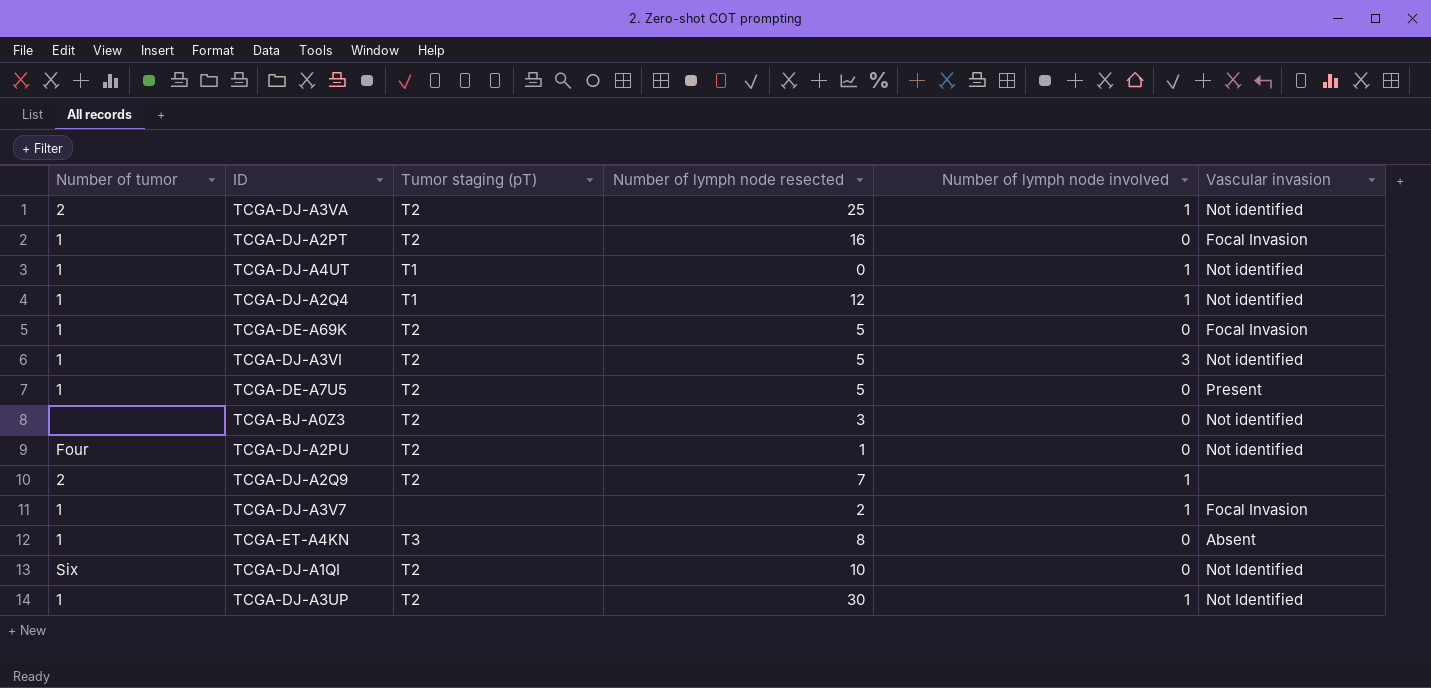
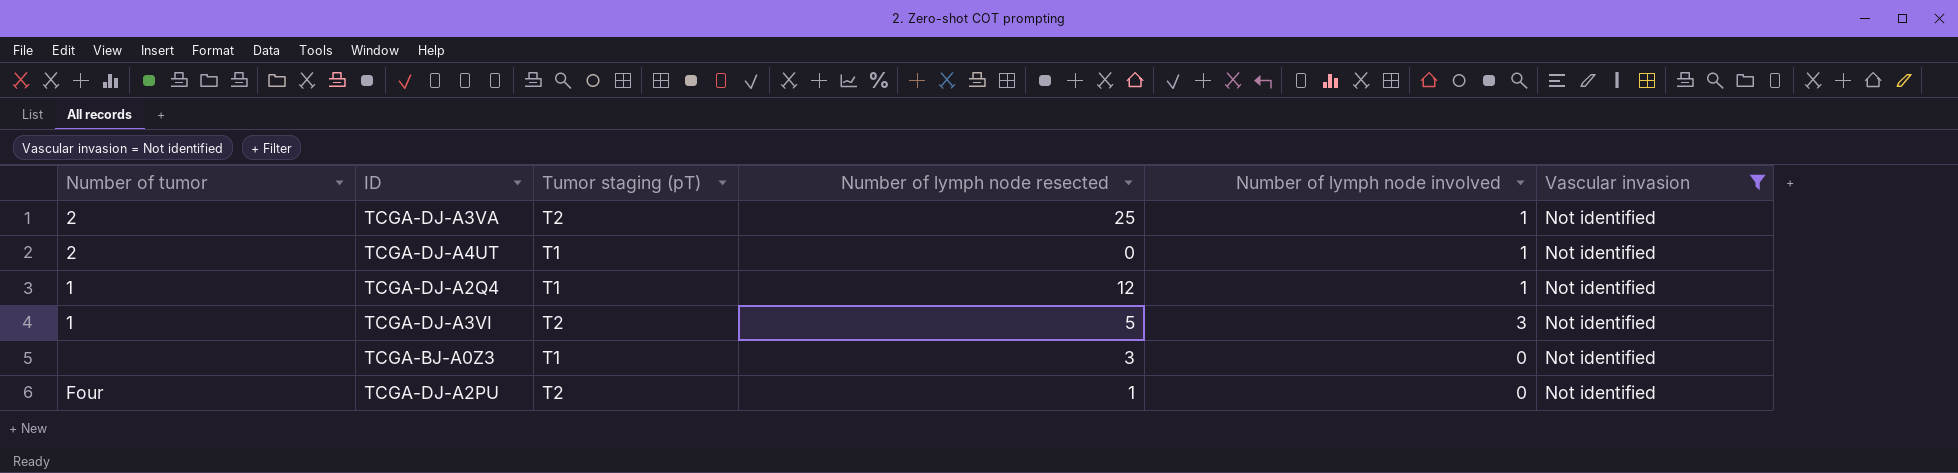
filter: none -> Vascular invasion = Not identified
TCGA-DJ-A4UT | Number of tumor: 1 -> 2
TCGA-BJ-A0Z3 | Tumor staging (pT): T2 -> T1

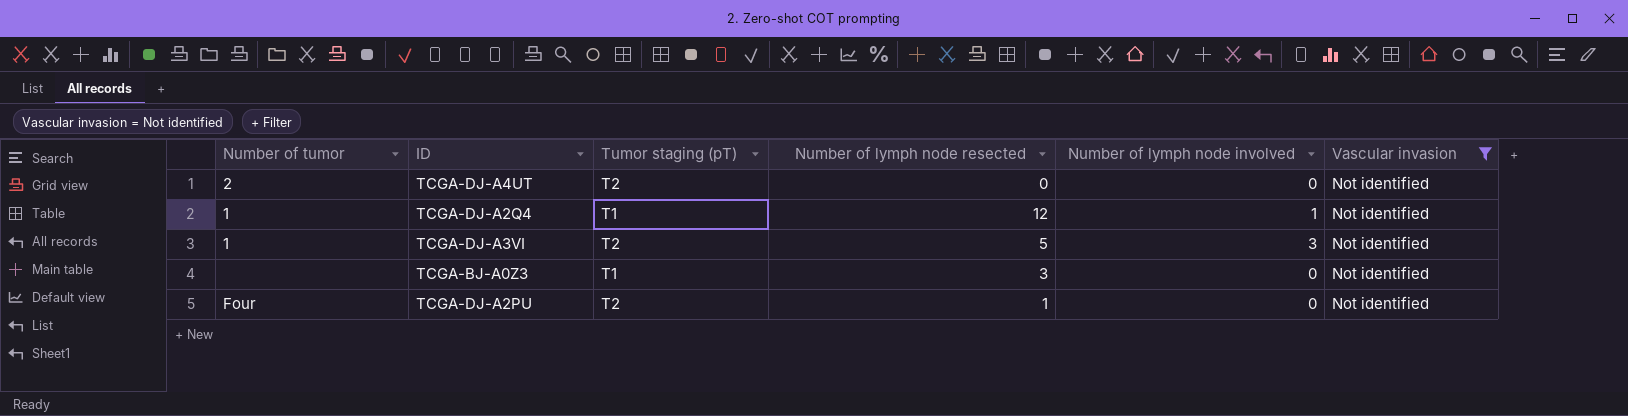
row TCGA-DJ-A3VA: 2 | T2 | 25 | 1 | Not identified -> none
TCGA-DJ-A4UT | Tumor staging (pT): T1 -> T2
TCGA-DJ-A4UT | Number of lymph node involved: 1 -> 0

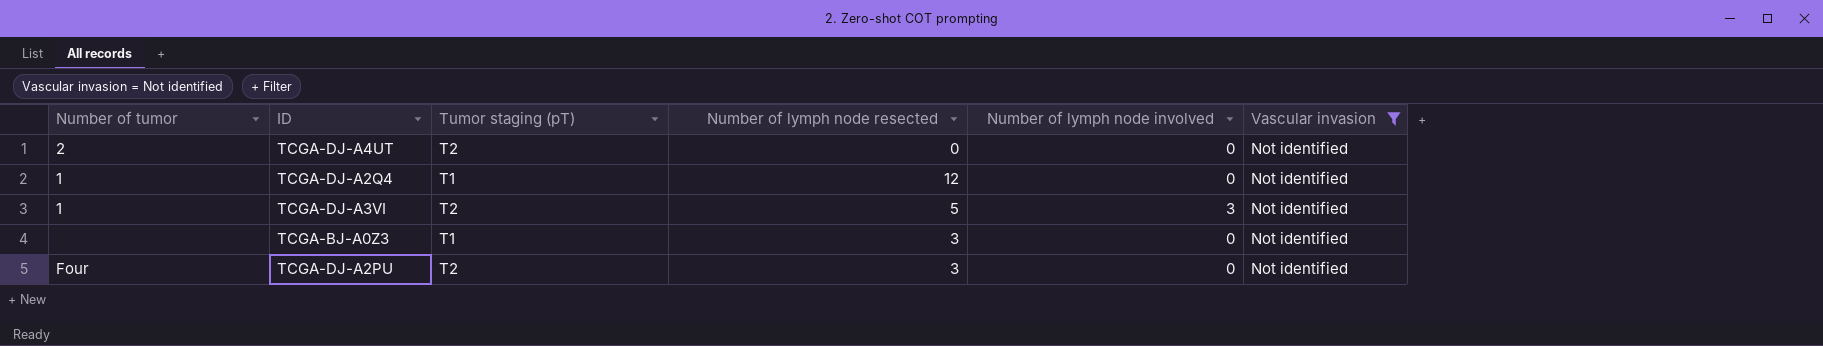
TCGA-DJ-A2Q4 | Number of lymph node involved: 1 -> 0
TCGA-DJ-A2PU | Number of lymph node resected: 1 -> 3

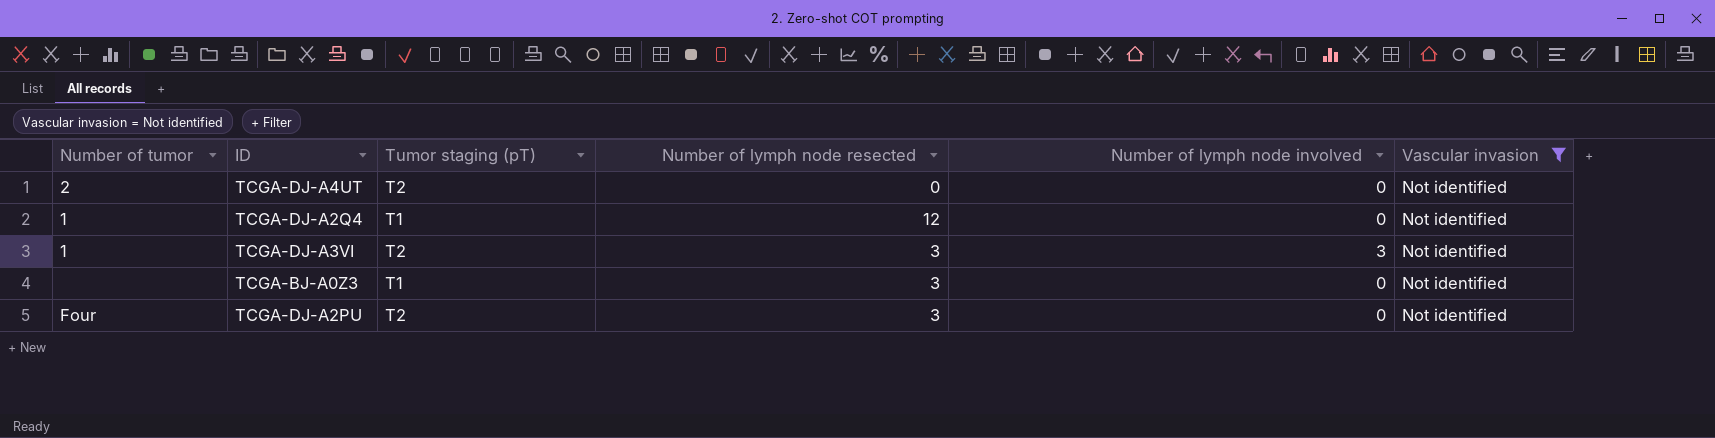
TCGA-DJ-A3VI | Number of lymph node resected: 5 -> 3

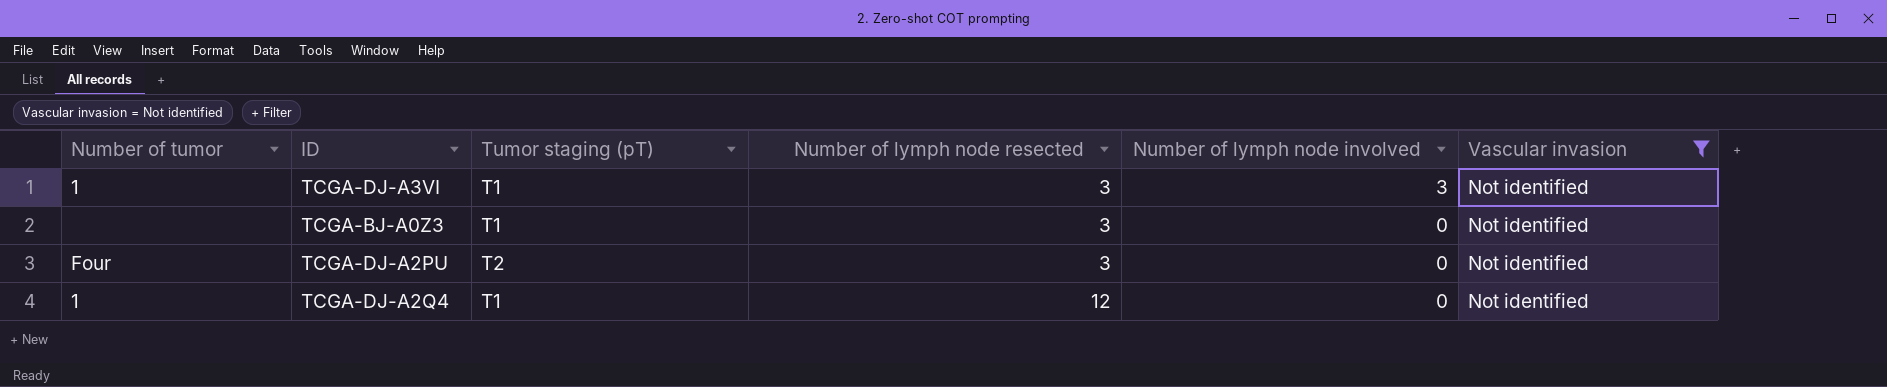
row order: none -> Number of lymph node resected ascending
row TCGA-DJ-A4UT: 2 | T2 | 0 | 0 | Not identified -> none
TCGA-DJ-A3VI | Tumor staging (pT): T2 -> T1

